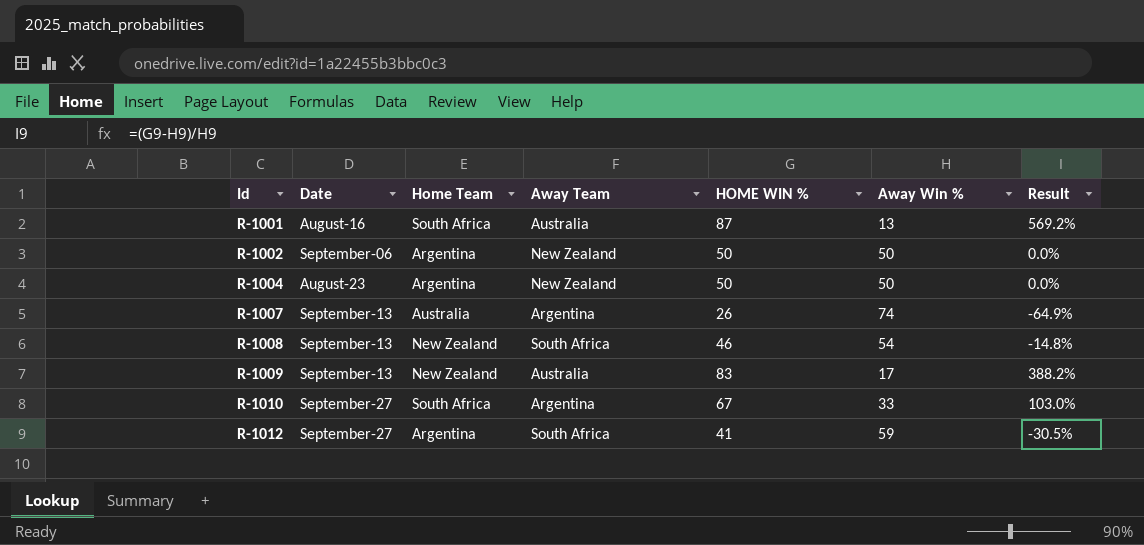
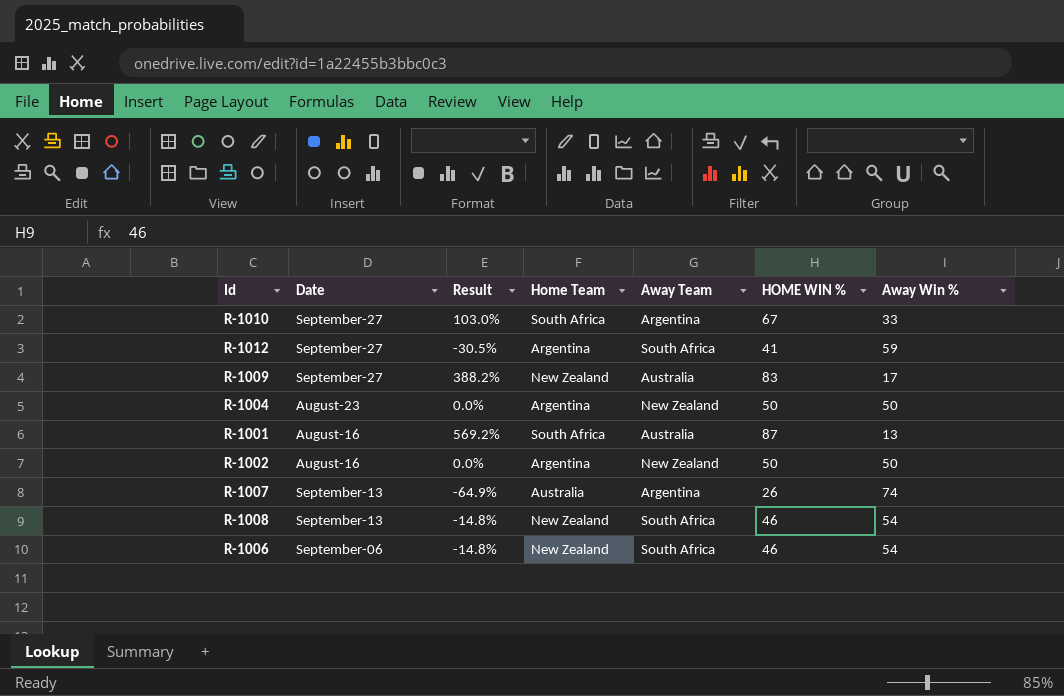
row order: Id ascending -> Date descending
column Result | position: 7 -> 3
R-1009 | Date: September-13 -> September-27
R-1002 | Date: September-06 -> August-16
row R-1006: none -> September-06 | -14.8% | New Zealand | South Africa | 46 | 54

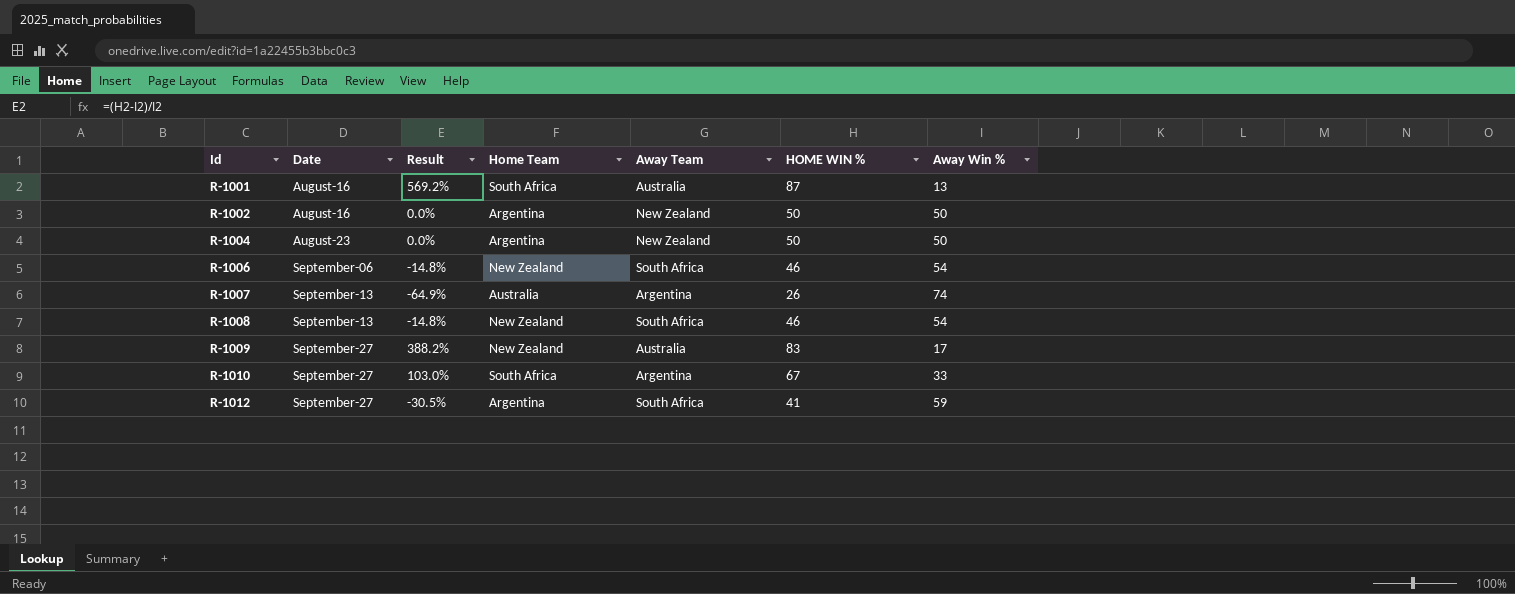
row order: Date descending -> Id ascending

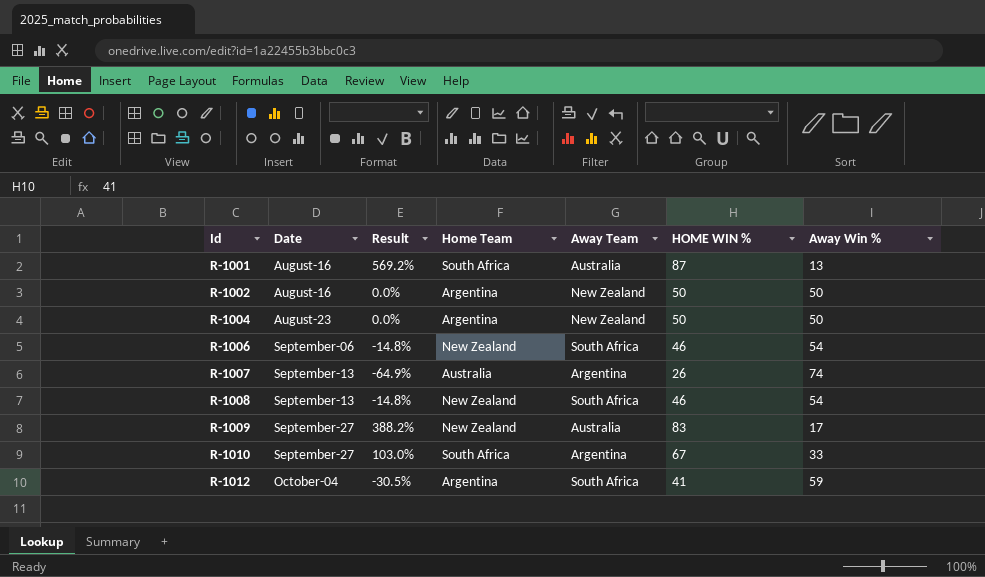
R-1012 | Date: September-27 -> October-04

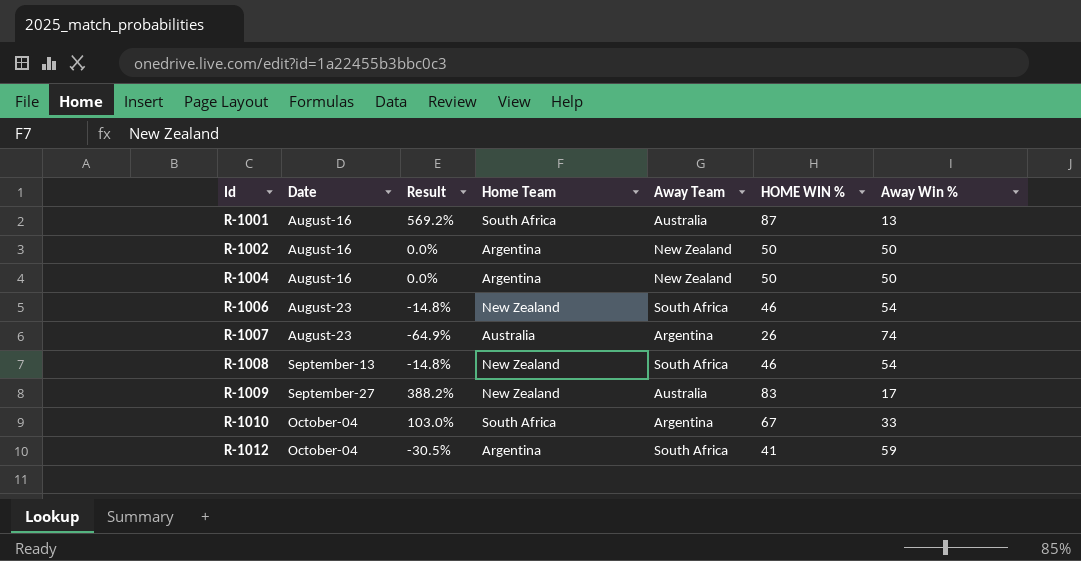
R-1004 | Date: August-23 -> August-16
R-1006 | Date: September-06 -> August-23
R-1007 | Date: September-13 -> August-23
R-1010 | Date: September-27 -> October-04

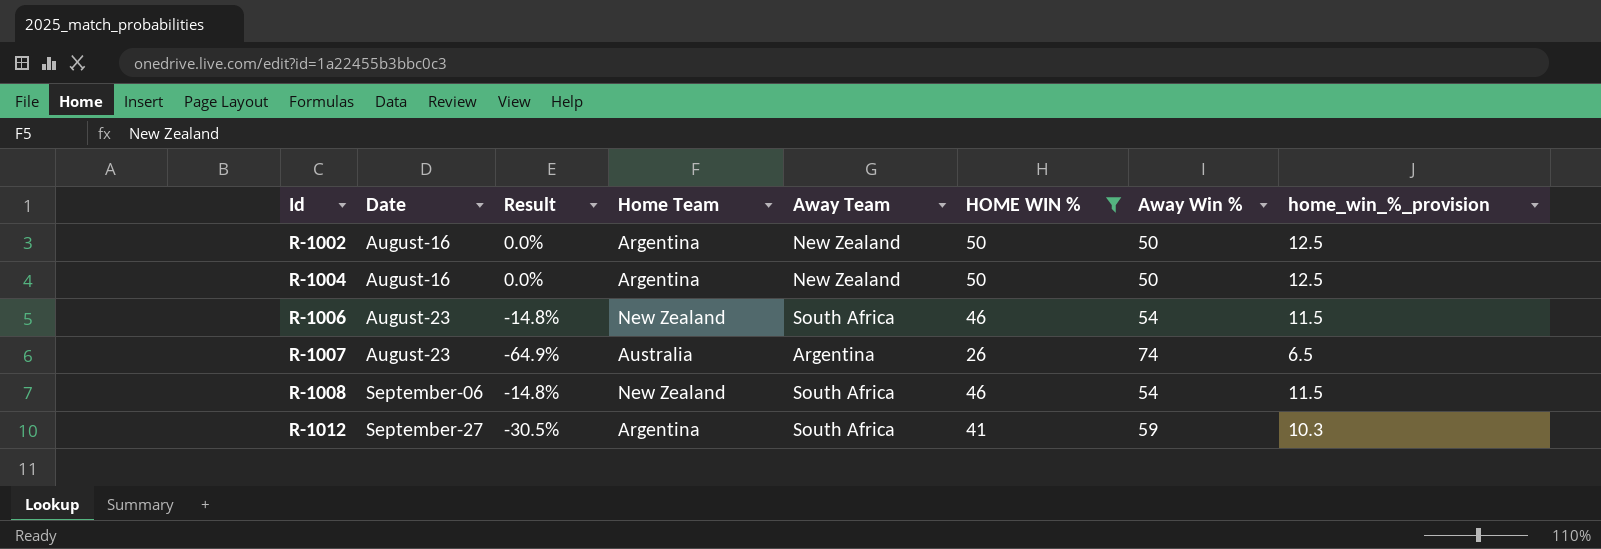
filter: none -> HOME WIN % <= 50
column home_win_%_provision | formula: none -> [HOME WIN %] * 0.25
R-1008 | Date: September-13 -> September-06
R-1012 | Date: October-04 -> September-27

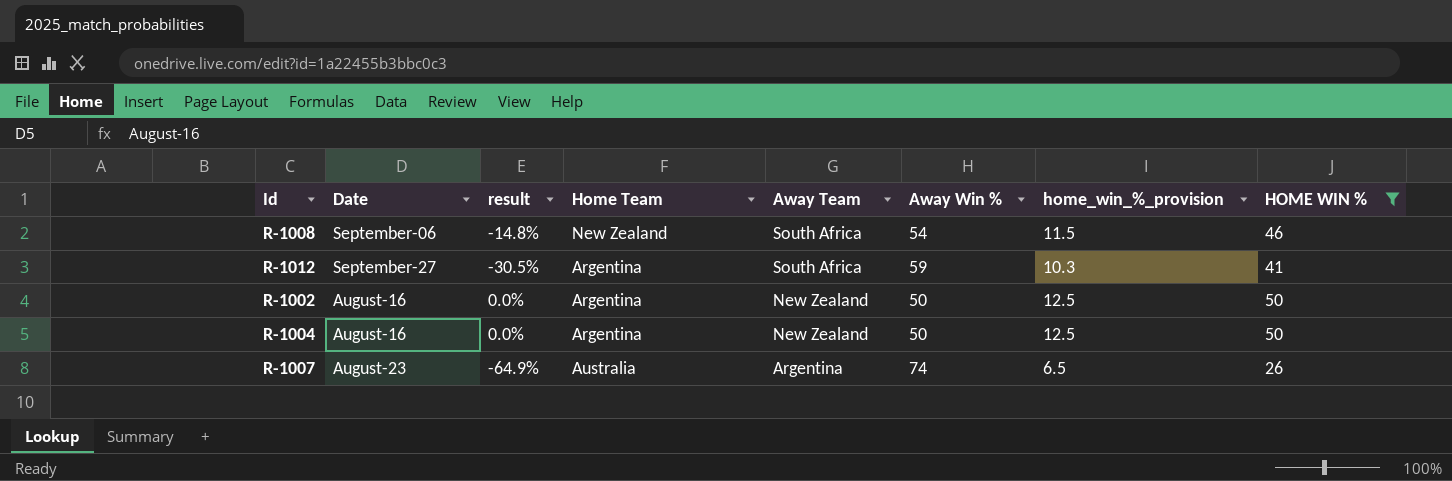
row order: Id ascending -> Away Team descending
column name: Result -> result
column HOME WIN % | position: 6 -> 8
row R-1006: August-23 | -14.8% | New Zealand | South Africa | 46 | 54 | 11.5 -> none

